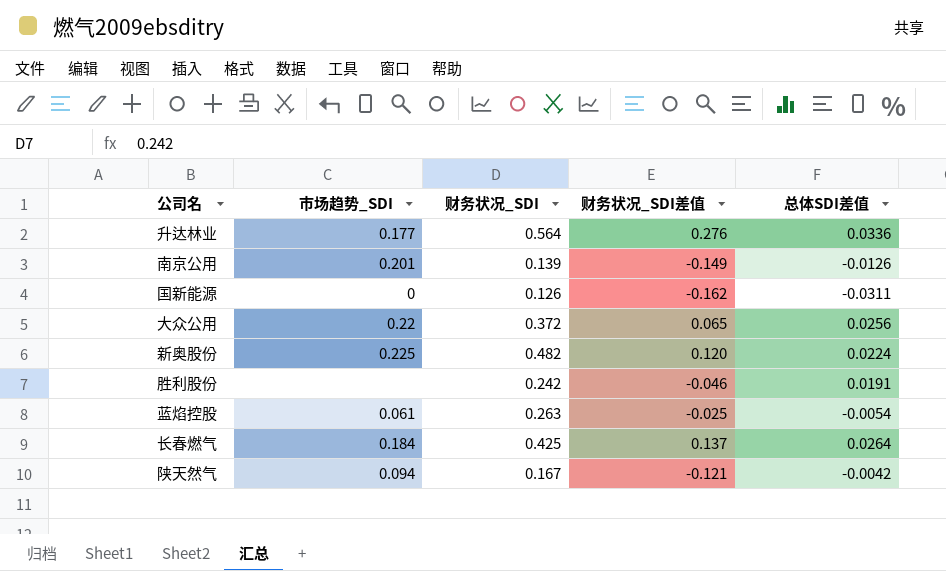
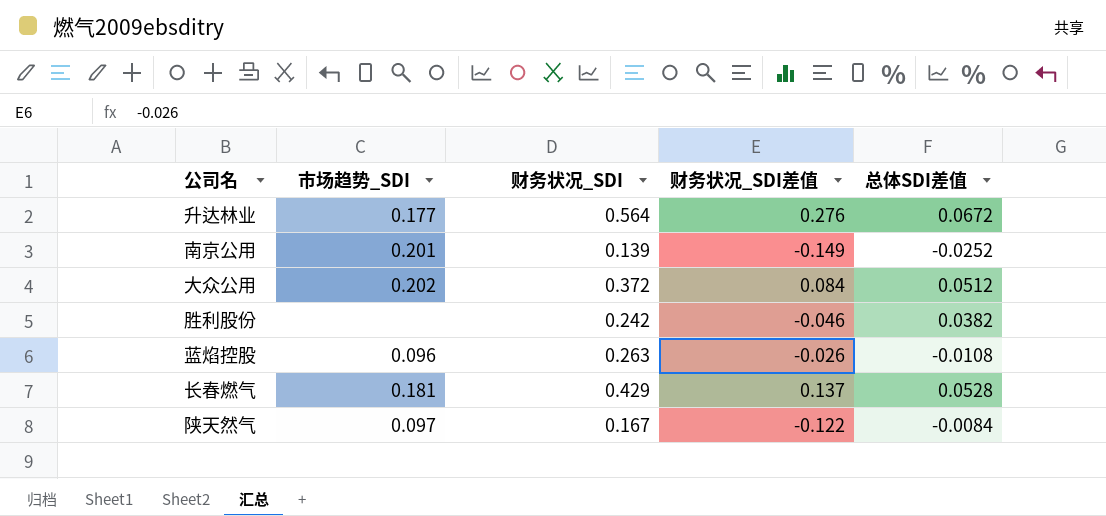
row 国新能源: 0 | 0.126 | -0.162 | -0.0311 -> none
row 新奥股份: 0.225 | 0.482 | 0.120 | 0.0224 -> none
升达林业 | 总体SDI差值: 0.0336 -> 0.0672
南京公用 | 总体SDI差值: -0.0126 -> -0.0252
大众公用 | 市场趋势_SDI: 0.22 -> 0.202
大众公用 | 财务状况_SDI差值: 0.065 -> 0.084
大众公用 | 总体SDI差值: 0.0256 -> 0.0512
胜利股份 | 总体SDI差值: 0.0191 -> 0.0382
蓝焰控股 | 市场趋势_SDI: 0.061 -> 0.096
蓝焰控股 | 财务状况_SDI差值: -0.025 -> -0.026
蓝焰控股 | 总体SDI差值: -0.0054 -> -0.0108
长春燃气 | 市场趋势_SDI: 0.184 -> 0.181
长春燃气 | 财务状况_SDI: 0.425 -> 0.429
长春燃气 | 总体SDI差值: 0.0264 -> 0.0528
陕天然气 | 市场趋势_SDI: 0.094 -> 0.097
陕天然气 | 财务状况_SDI差值: -0.121 -> -0.122
陕天然气 | 总体SDI差值: -0.0042 -> -0.0084

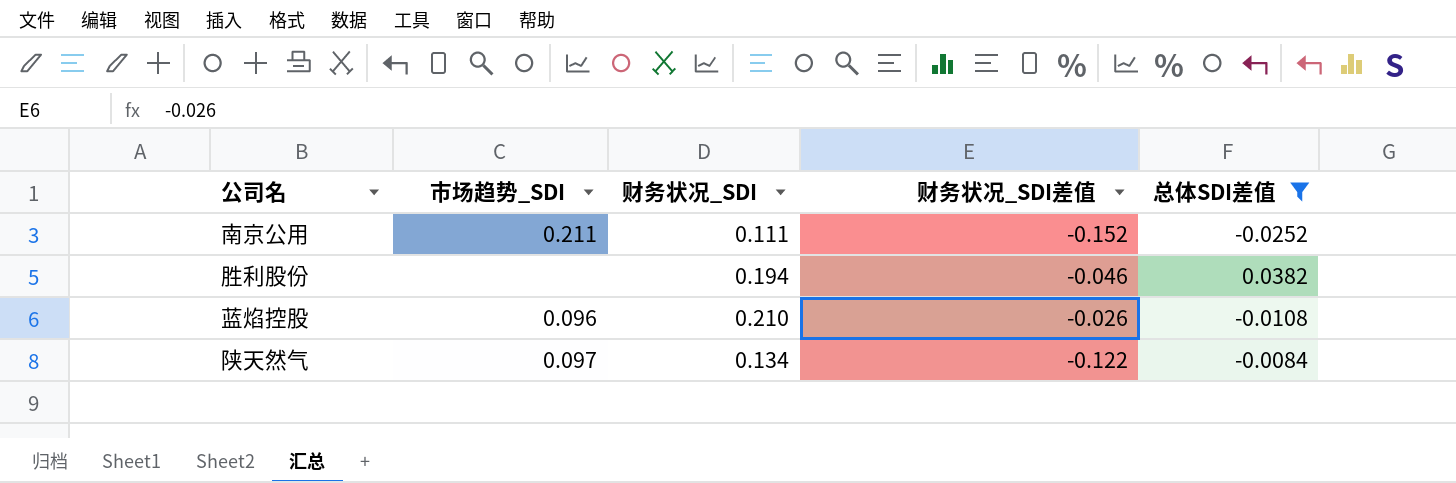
filter: none -> 总体SDI差值 <= 0.0382
南京公用 | 市场趋势_SDI: 0.201 -> 0.211
南京公用 | 财务状况_SDI: 0.139 -> 0.111
南京公用 | 财务状况_SDI差值: -0.149 -> -0.152
胜利股份 | 财务状况_SDI: 0.242 -> 0.194
蓝焰控股 | 财务状况_SDI: 0.263 -> 0.210
陕天然气 | 财务状况_SDI: 0.167 -> 0.134

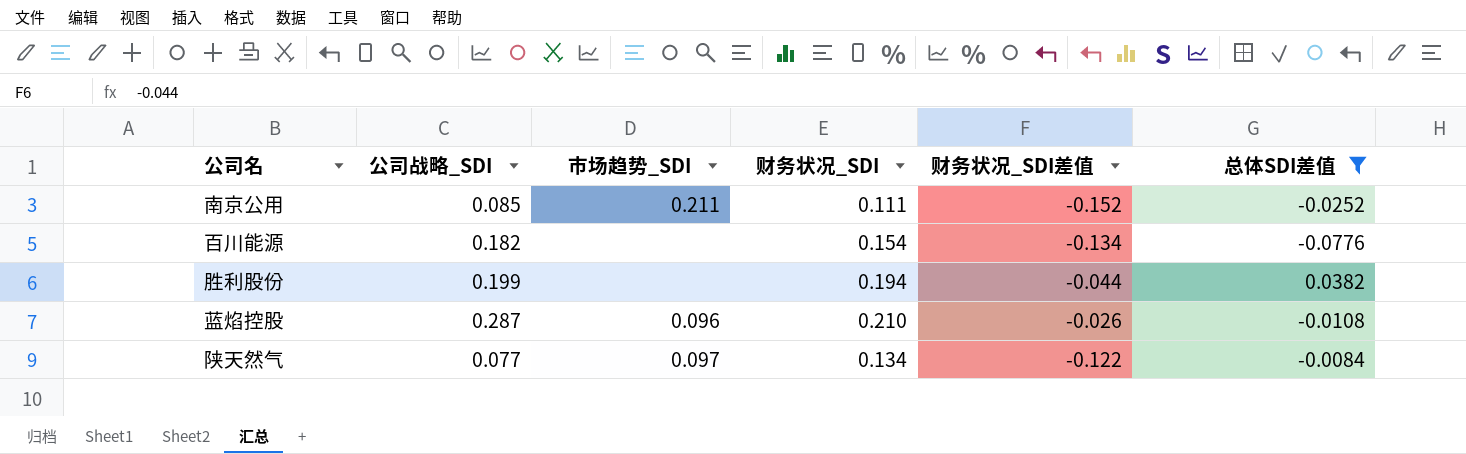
column 公司战略_SDI | position: none -> 2
row 百川能源: none -> 0.182 | none | 0.154 | -0.134 | -0.0776
胜利股份 | 财务状况_SDI差值: -0.046 -> -0.044

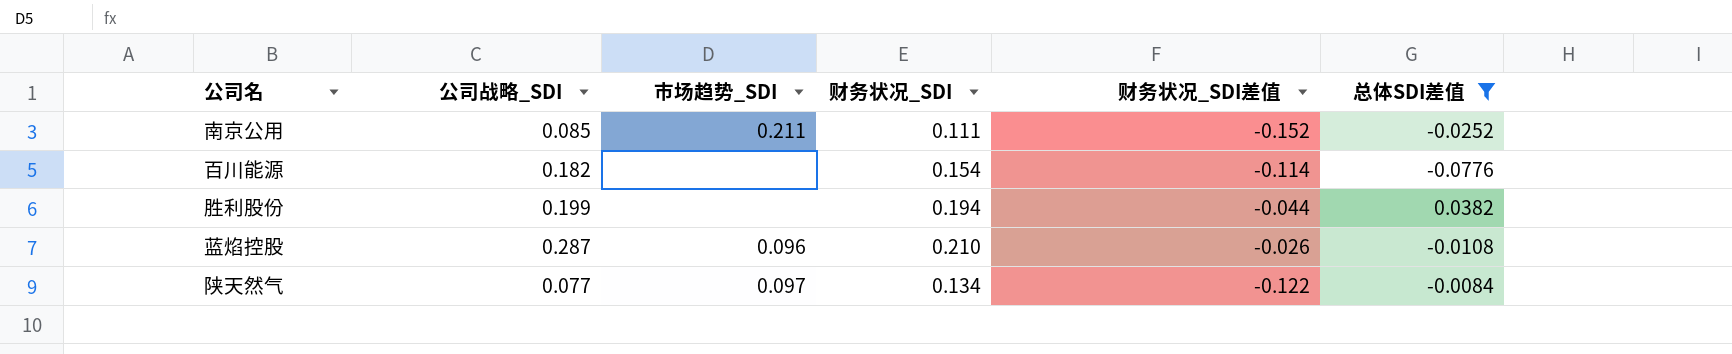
百川能源 | 财务状况_SDI差值: -0.134 -> -0.114

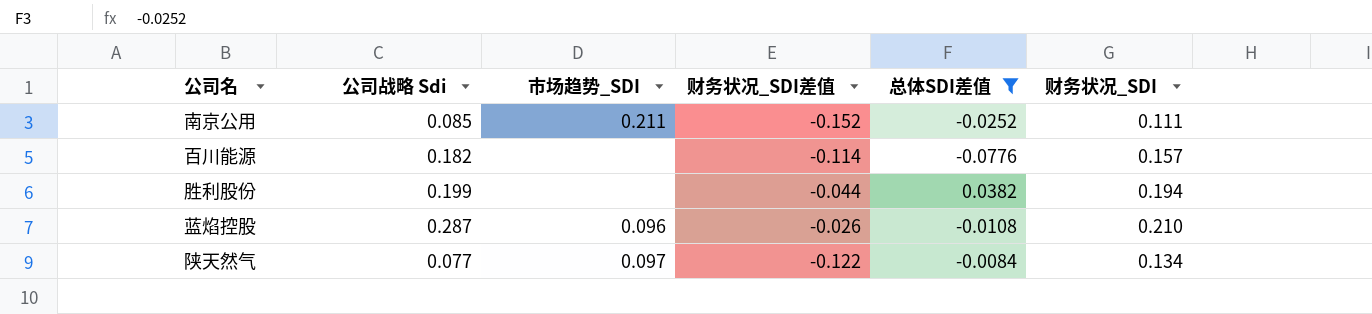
column name: 公司战略_SDI -> 公司战略 Sdi
column 财务状况_SDI | position: 4 -> 6
百川能源 | 财务状况_SDI: 0.154 -> 0.157

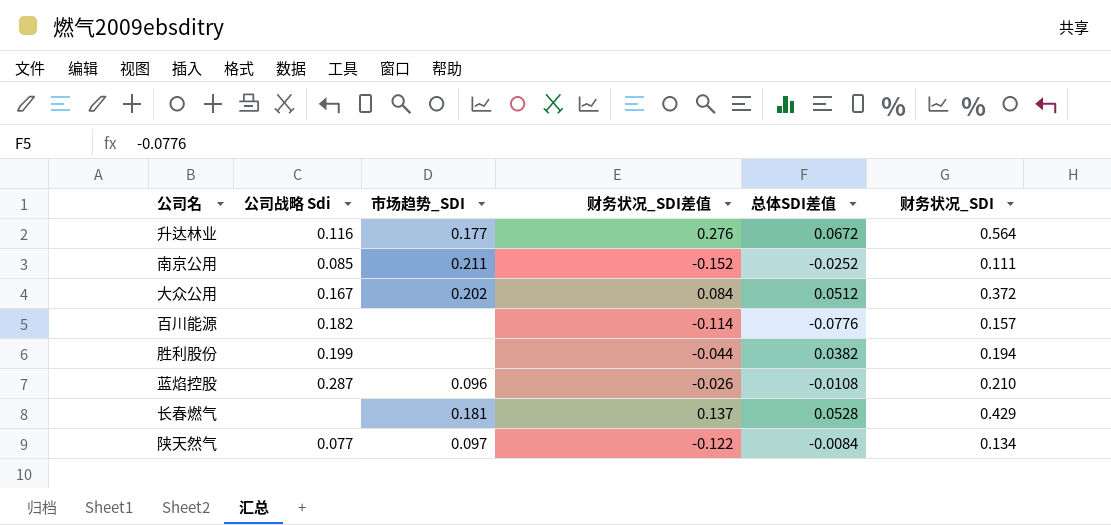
filter: 总体SDI差值 <= 0.0382 -> none

